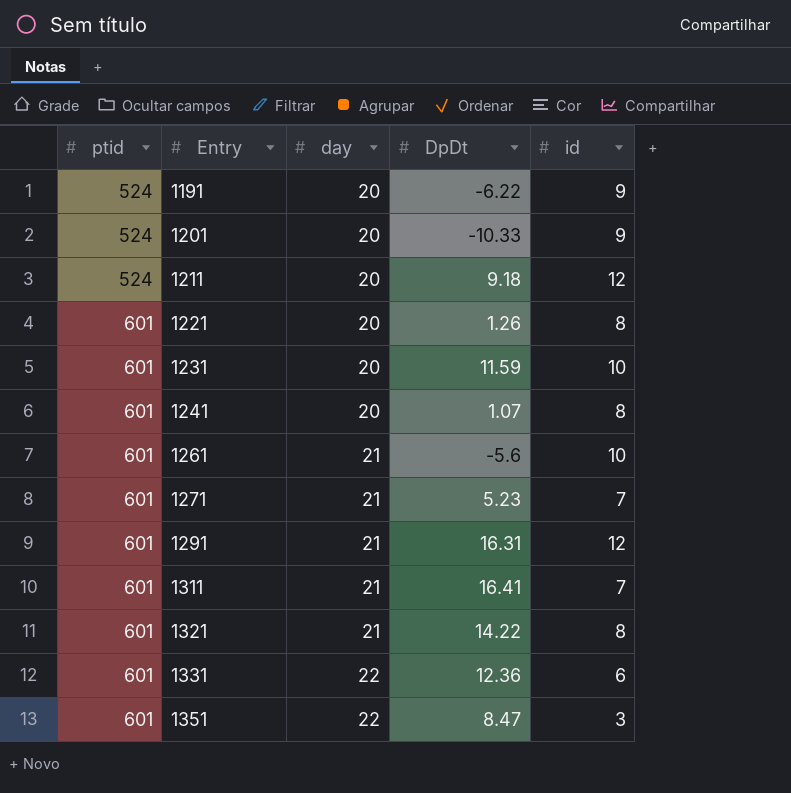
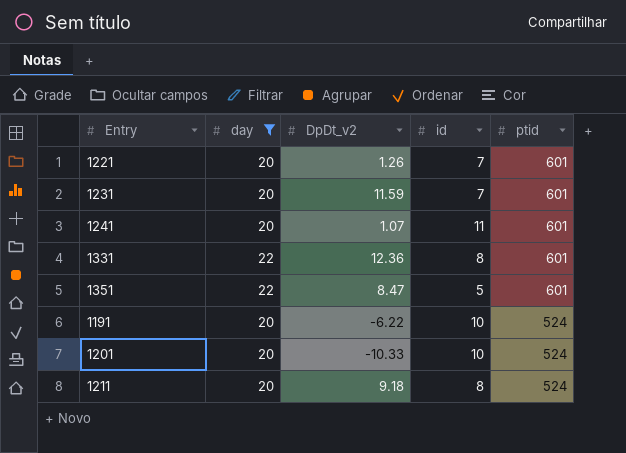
filter: none -> day != 21
row order: ptid ascending -> ptid descending
column name: DpDt -> DpDt_v2
column ptid | position: 1 -> 5
1221 | id: 8 -> 7
1231 | id: 10 -> 7
1241 | id: 8 -> 11
1331 | id: 6 -> 8
1351 | id: 3 -> 5
1191 | id: 9 -> 10
1201 | id: 9 -> 10
1211 | id: 12 -> 8

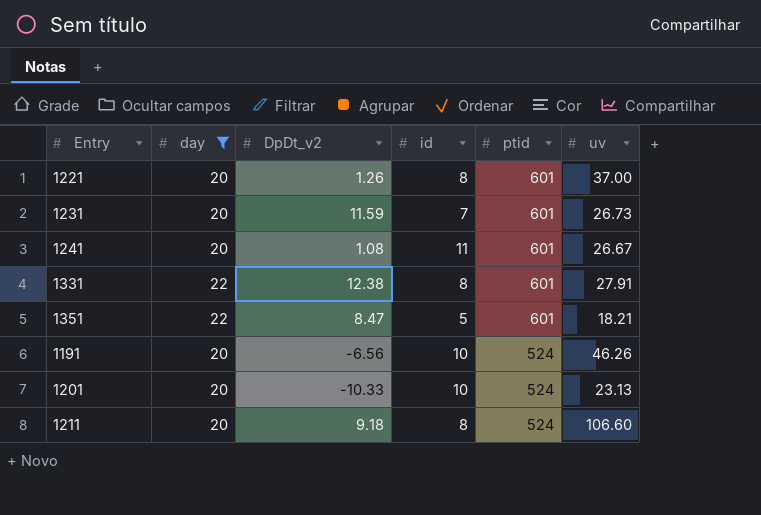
column uv | position: none -> 6
1221 | id: 7 -> 8
1241 | DpDt_v2: 1.07 -> 1.08
1331 | DpDt_v2: 12.36 -> 12.38
1191 | DpDt_v2: -6.22 -> -6.56

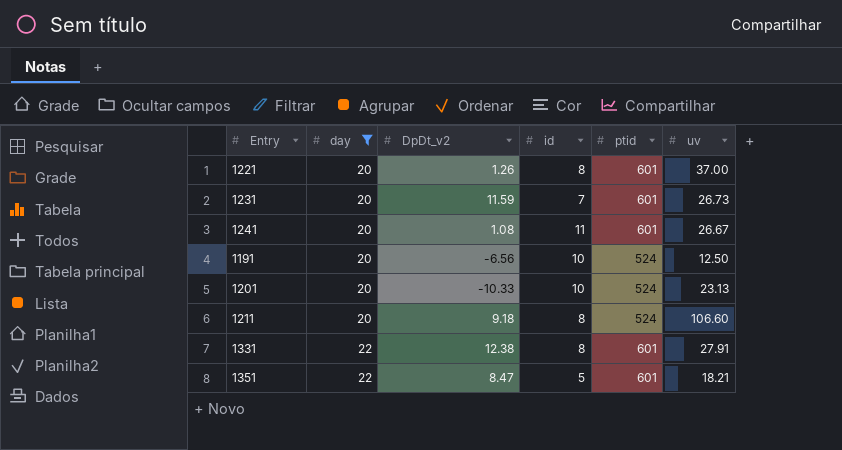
row order: ptid descending -> day ascending
1191 | uv: 46.26 -> 12.50

